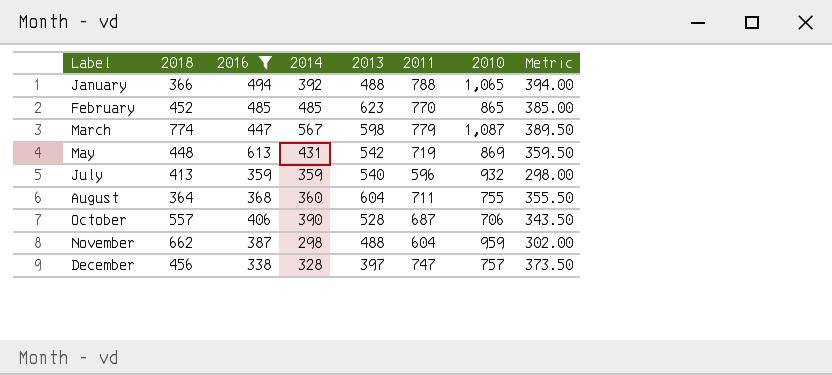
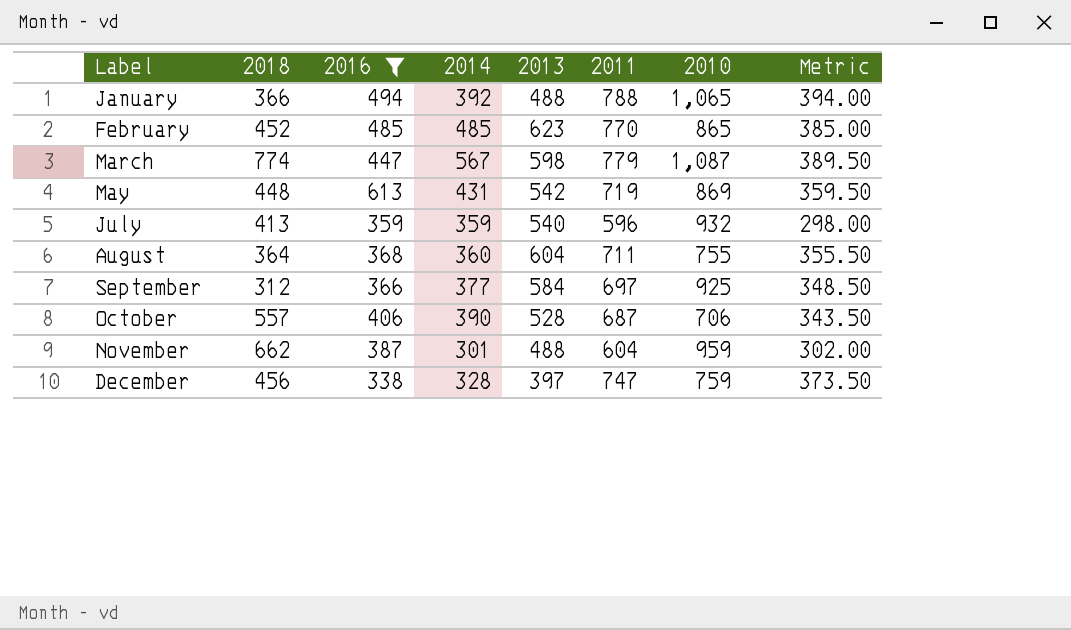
row September: none -> 312 | 366 | 377 | 584 | 697 | 925 | 348.50
November | 2014: 298 -> 301
December | 2010: 757 -> 759

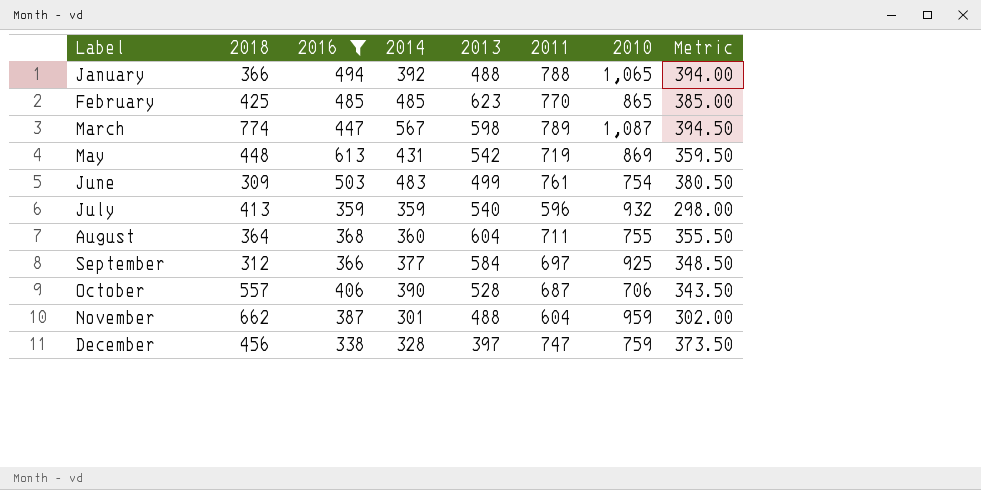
February | 2018: 452 -> 425
March | 2011: 779 -> 789
March | Metric: 389.50 -> 394.50
row June: none -> 309 | 503 | 483 | 499 | 761 | 754 | 380.50

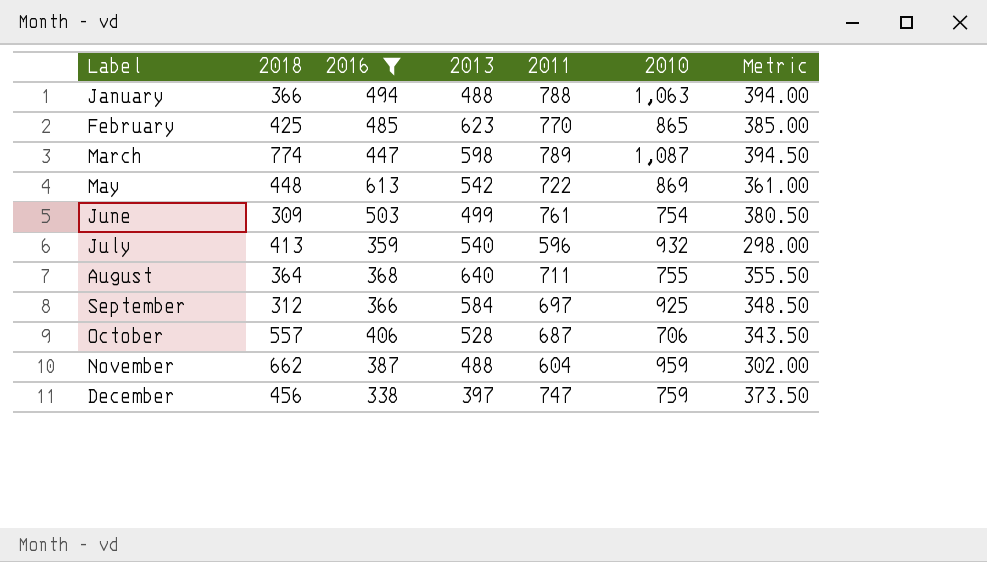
column 2014 | position: 4 -> none
January | 2010: 1,065 -> 1,063
May | 2011: 719 -> 722
May | Metric: 359.50 -> 361.00
August | 2013: 604 -> 640

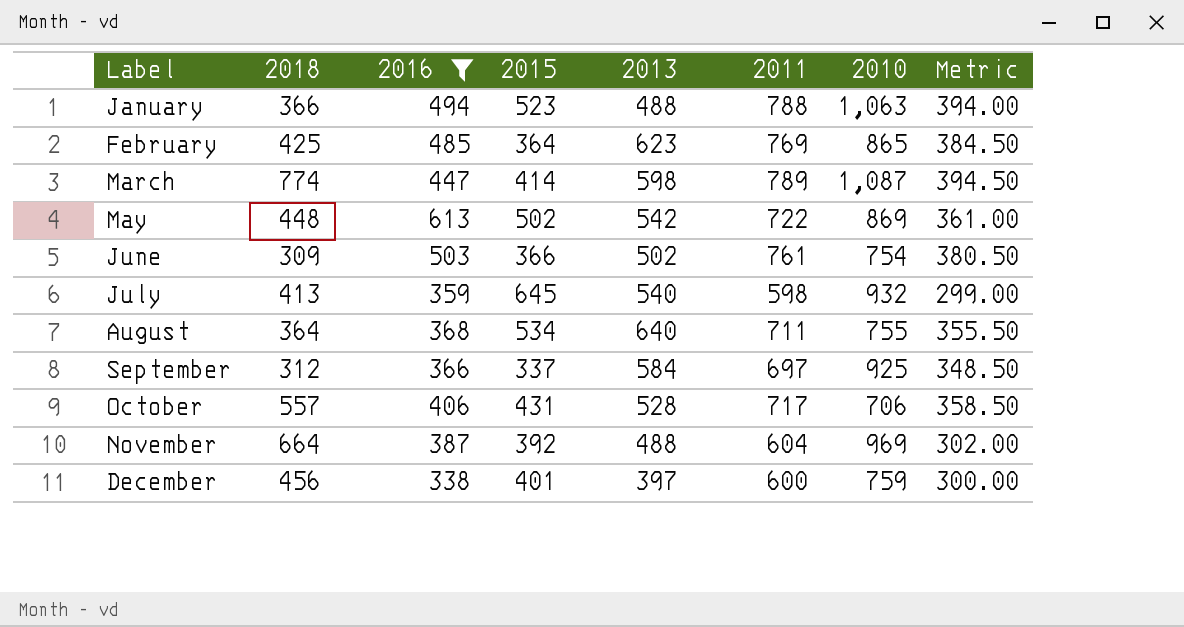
column 2015 | position: none -> 4
February | 2011: 770 -> 769
February | Metric: 385.00 -> 384.50
June | 2013: 499 -> 502
July | 2011: 596 -> 598
July | Metric: 298.00 -> 299.00
October | 2011: 687 -> 717
October | Metric: 343.50 -> 358.50
November | 2018: 662 -> 664
November | 2010: 959 -> 969
December | 2011: 747 -> 600
December | Metric: 373.50 -> 300.00

